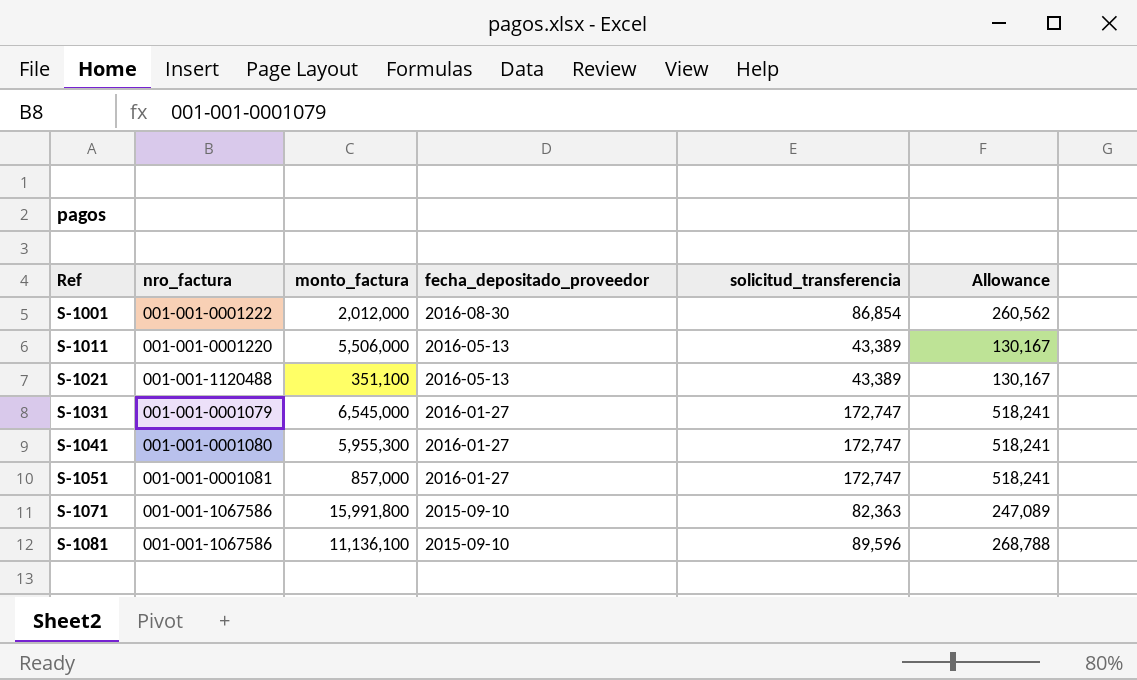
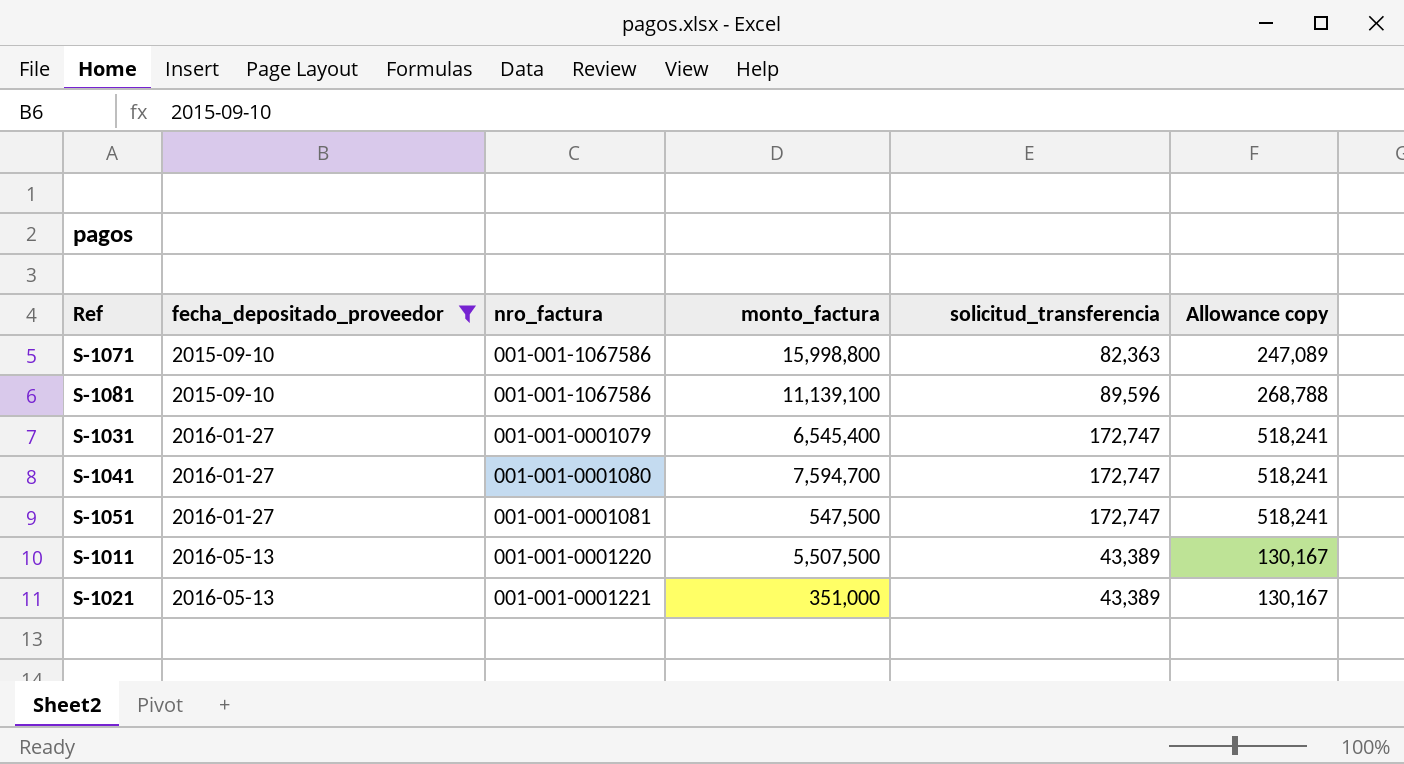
filter: none -> fecha_depositado_proveedor != 2016-08-30
row order: Ref ascending -> fecha_depositado_proveedor ascending
column fecha_depositado_proveedor | position: 4 -> 2
column name: Allowance -> Allowance copy
S-1071 | monto_factura: 15,991,800 -> 15,998,800
S-1081 | monto_factura: 11,136,100 -> 11,139,100
S-1031 | monto_factura: 6,545,000 -> 6,545,400
S-1041 | monto_factura: 5,955,300 -> 7,594,700
S-1051 | monto_factura: 857,000 -> 547,500
S-1011 | monto_factura: 5,506,000 -> 5,507,500
S-1021 | nro_factura: 001-001-1120488 -> 001-001-0001221
S-1021 | monto_factura: 351,100 -> 351,000

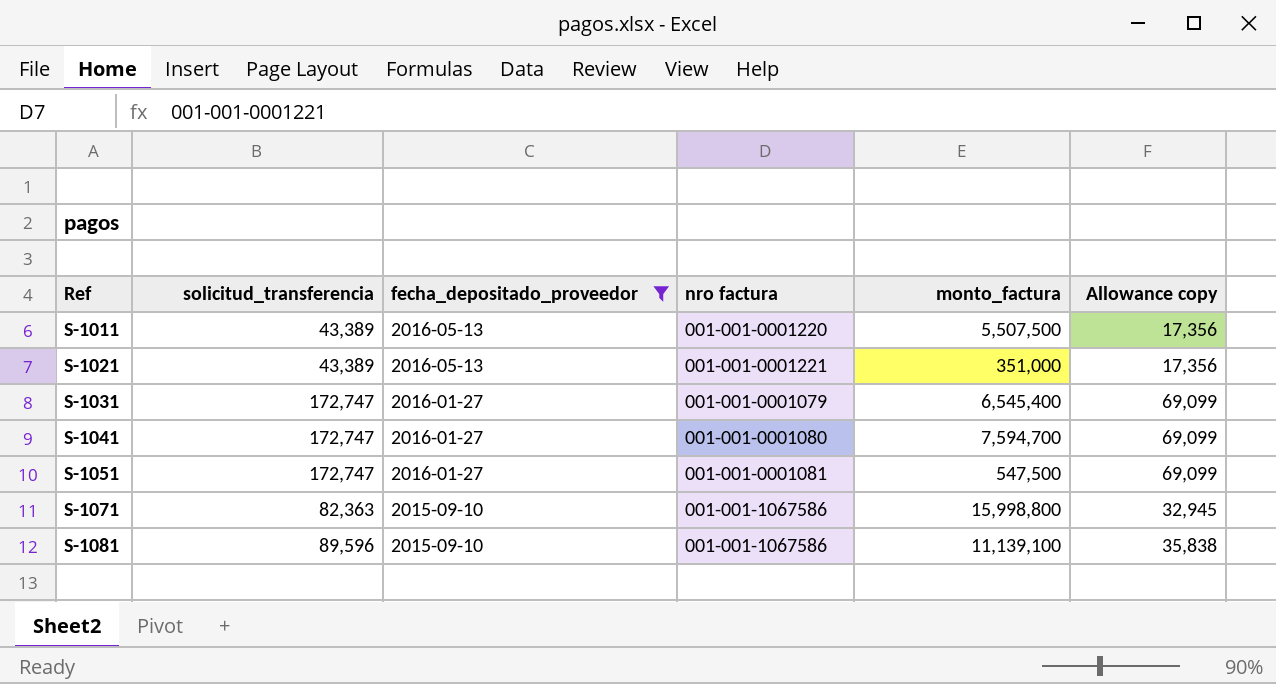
row order: fecha_depositado_proveedor ascending -> Ref ascending
column solicitud_transferencia | position: 5 -> 2
column name: nro_factura -> nro factura
column Allowance copy | formula: [solicitud_transferencia] * 3 -> [solicitud_transferencia] * 0.4

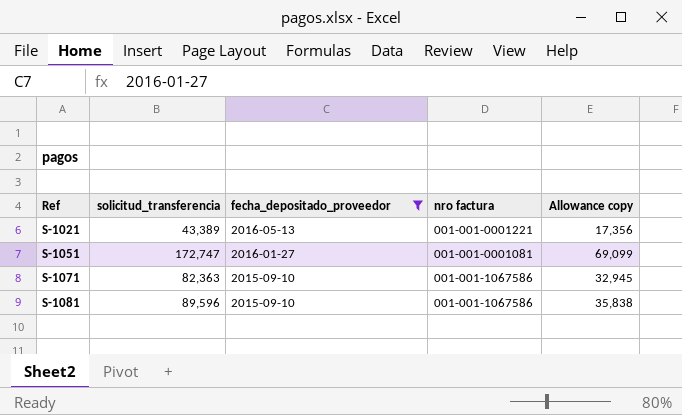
column monto_factura | position: 5 -> none
row S-1011: 43,389 | 2016-05-13 | 001-001-0001220 | 5,507,500 | 17,356 -> none
row S-1031: 172,747 | 2016-01-27 | 001-001-0001079 | 6,545,400 | 69,099 -> none
row S-1041: 172,747 | 2016-01-27 | 001-001-0001080 | 7,594,700 | 69,099 -> none

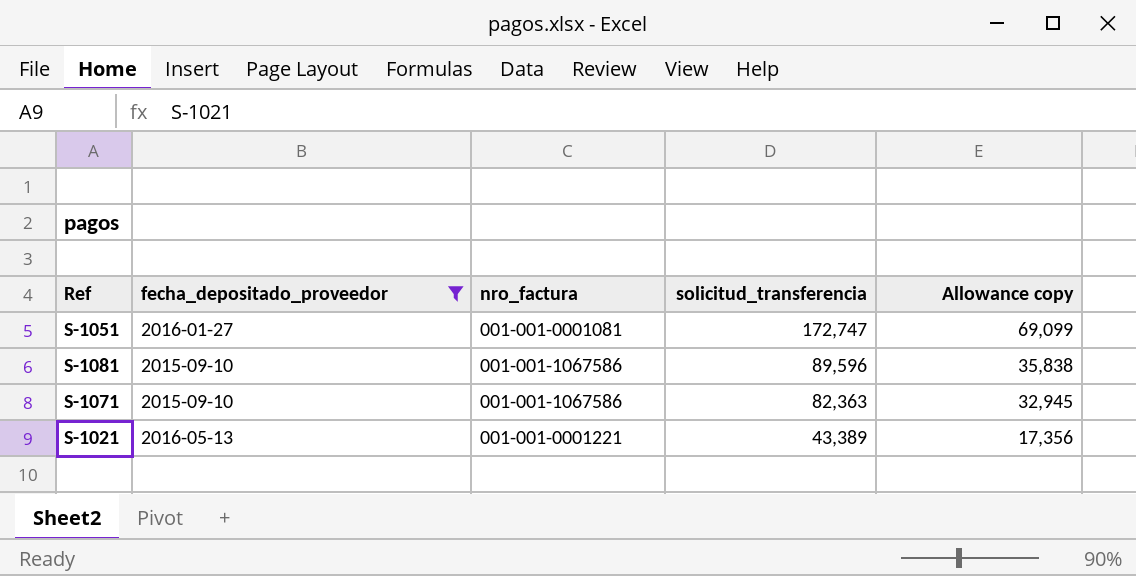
row order: Ref ascending -> solicitud_transferencia descending
column name: nro factura -> nro_factura
column solicitud_transferencia | position: 2 -> 4

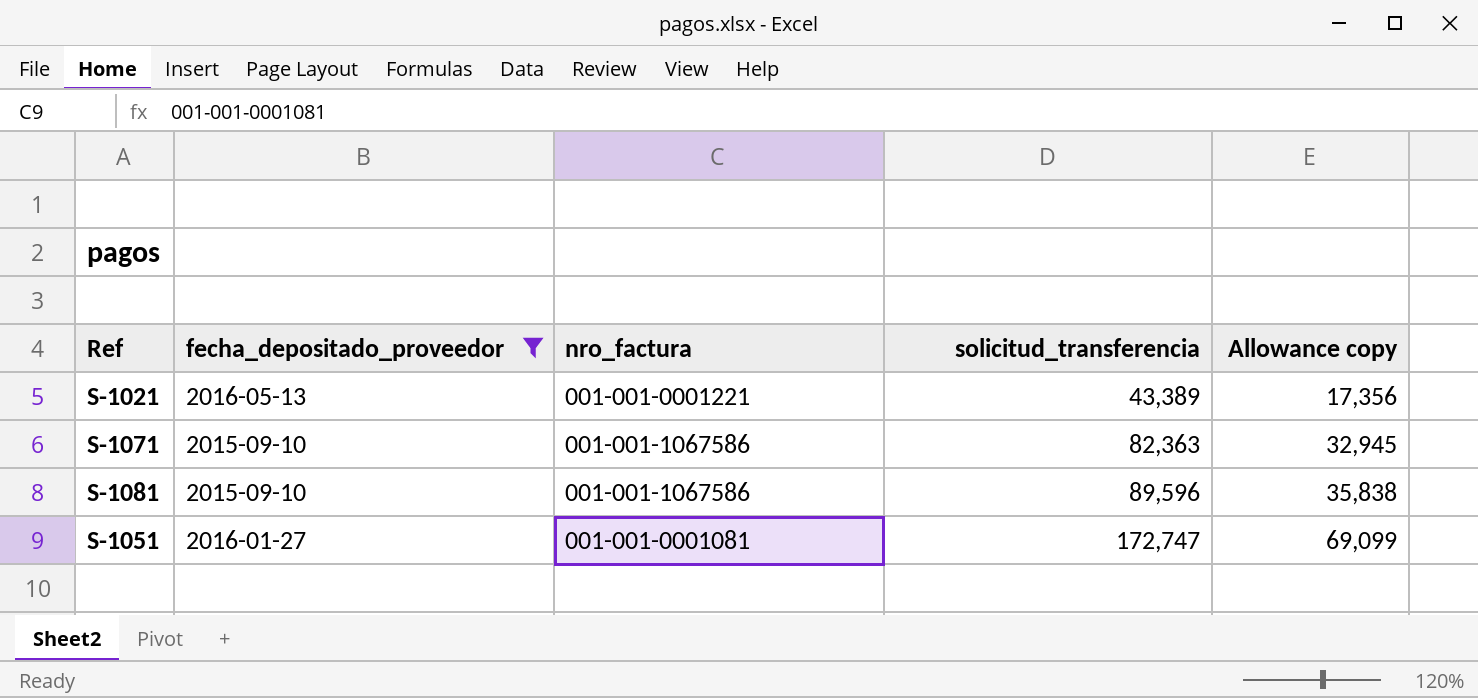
row order: solicitud_transferencia descending -> solicitud_transferencia ascending

